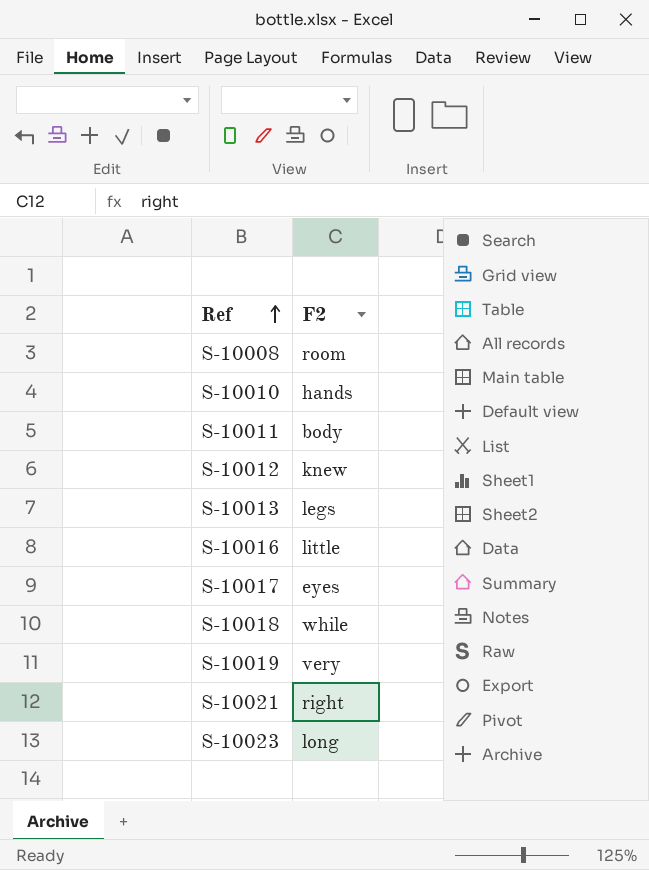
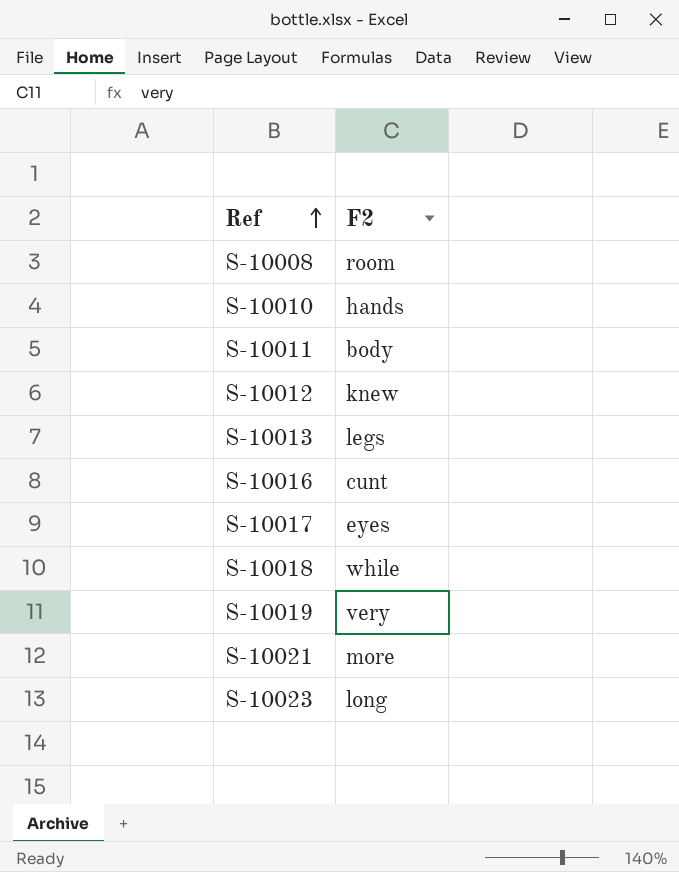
S-10016 | F2: little -> cunt
S-10021 | F2: right -> more

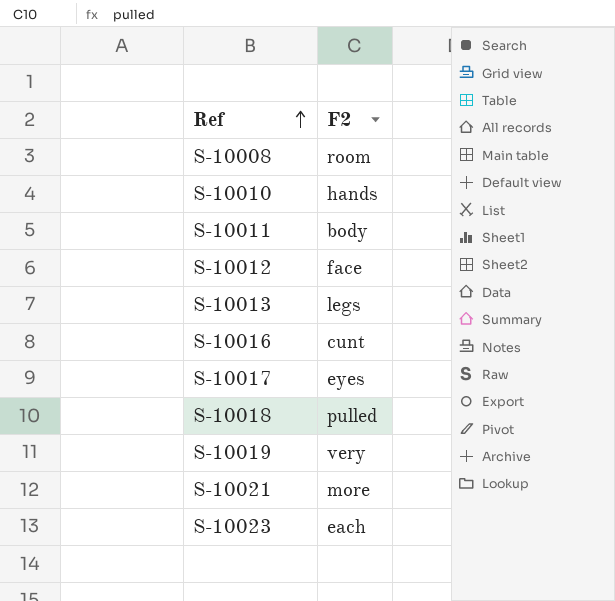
S-10012 | F2: knew -> face
S-10018 | F2: while -> pulled
S-10023 | F2: long -> each

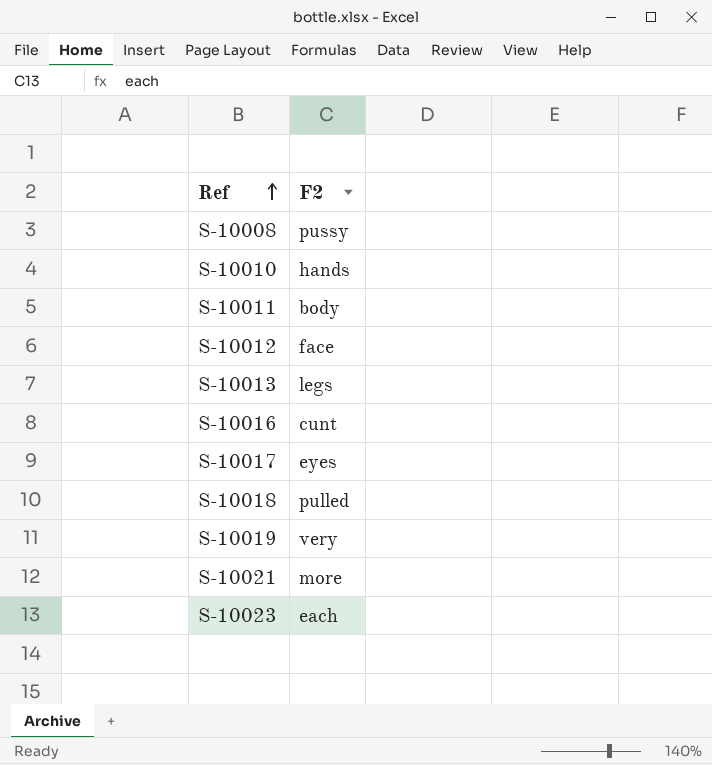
S-10008 | F2: room -> pussy

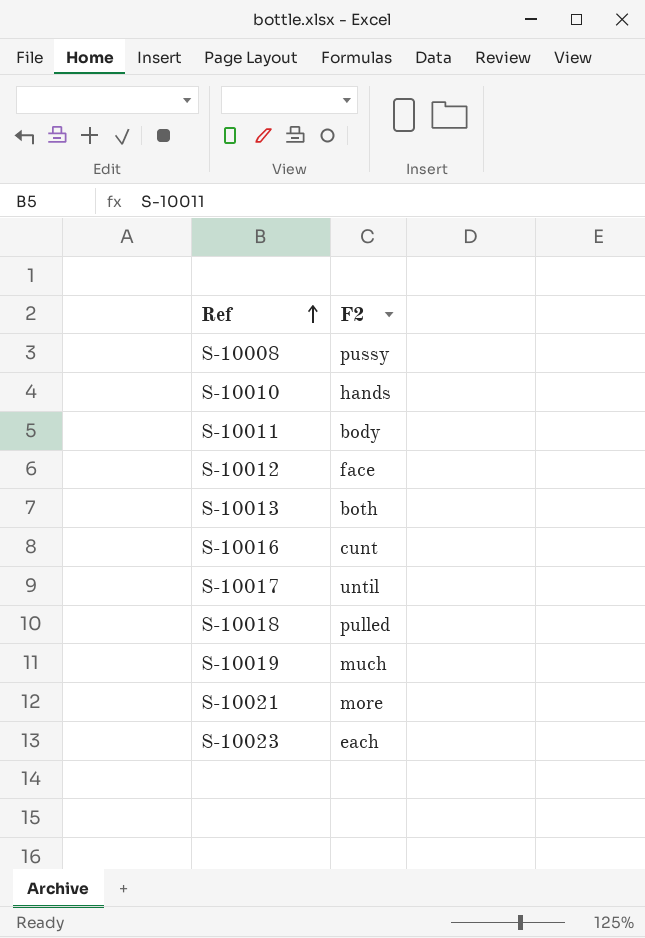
S-10013 | F2: legs -> both
S-10017 | F2: eyes -> until
S-10019 | F2: very -> much

